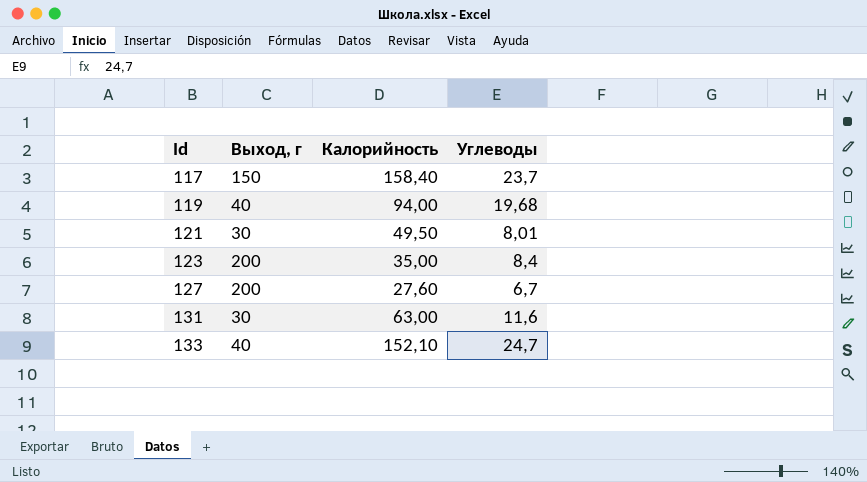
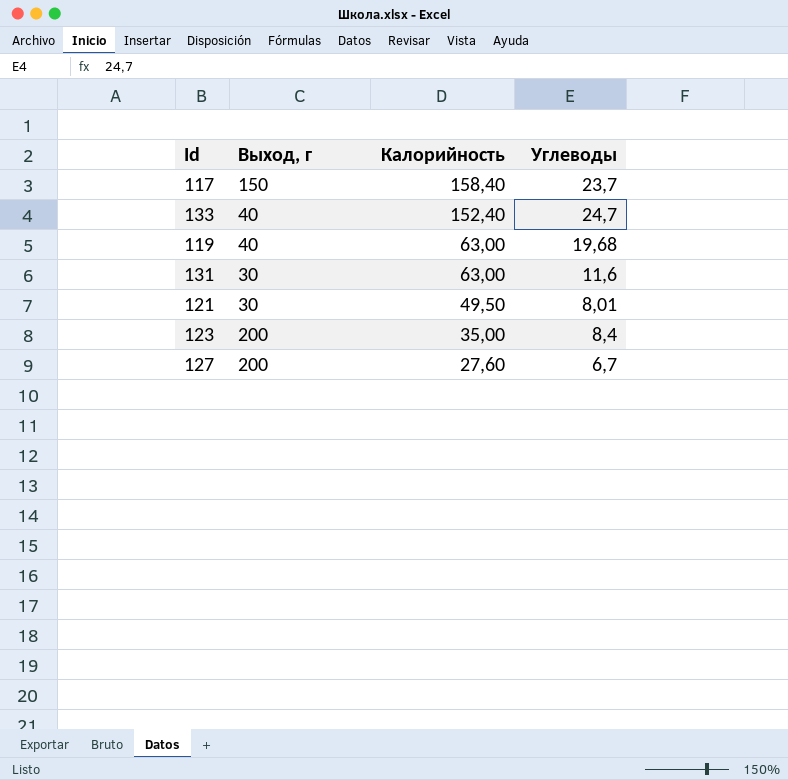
row order: Id ascending -> Калорийность descending
133 | Калорийность: 152,10 -> 152,40
119 | Калорийность: 94,00 -> 63,00

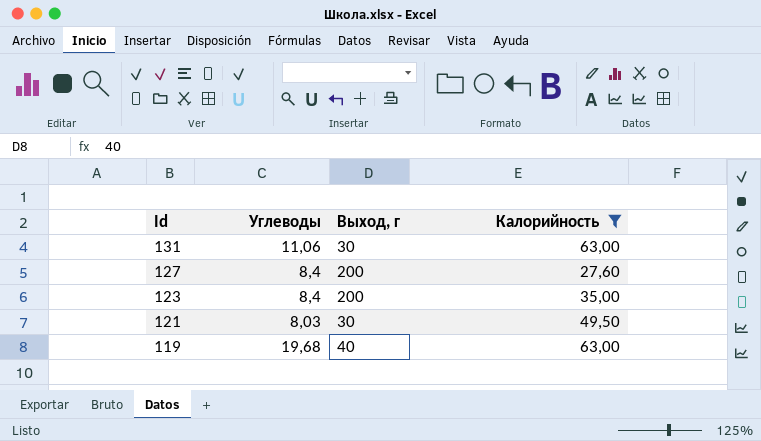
filter: none -> Калорийность <= 63,00
row order: Калорийность descending -> Id descending
column Углеводы | position: 4 -> 2
131 | Углеводы: 11,6 -> 11,06
127 | Углеводы: 6,7 -> 8,4
121 | Углеводы: 8,01 -> 8,03

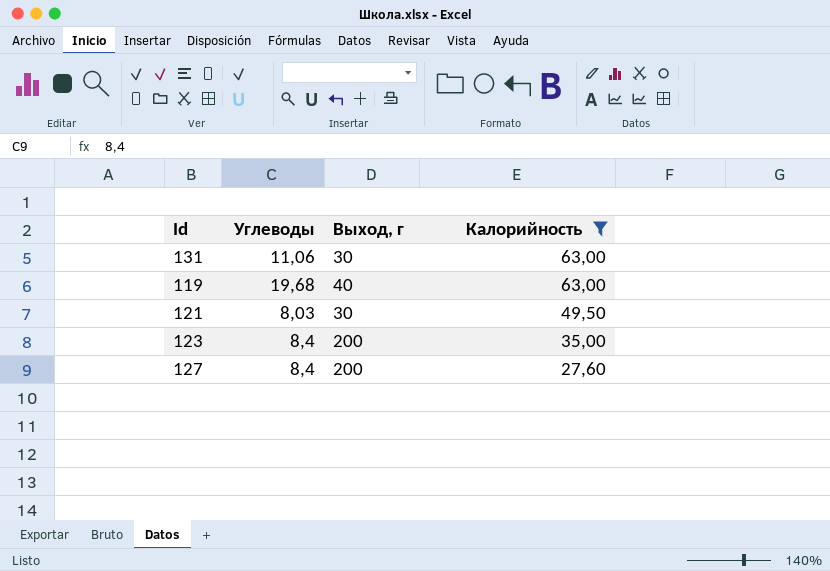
row order: Id descending -> Калорийность descending

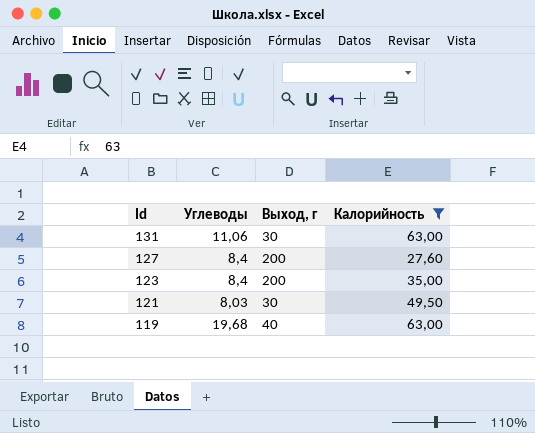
row order: Калорийность descending -> Id descending

